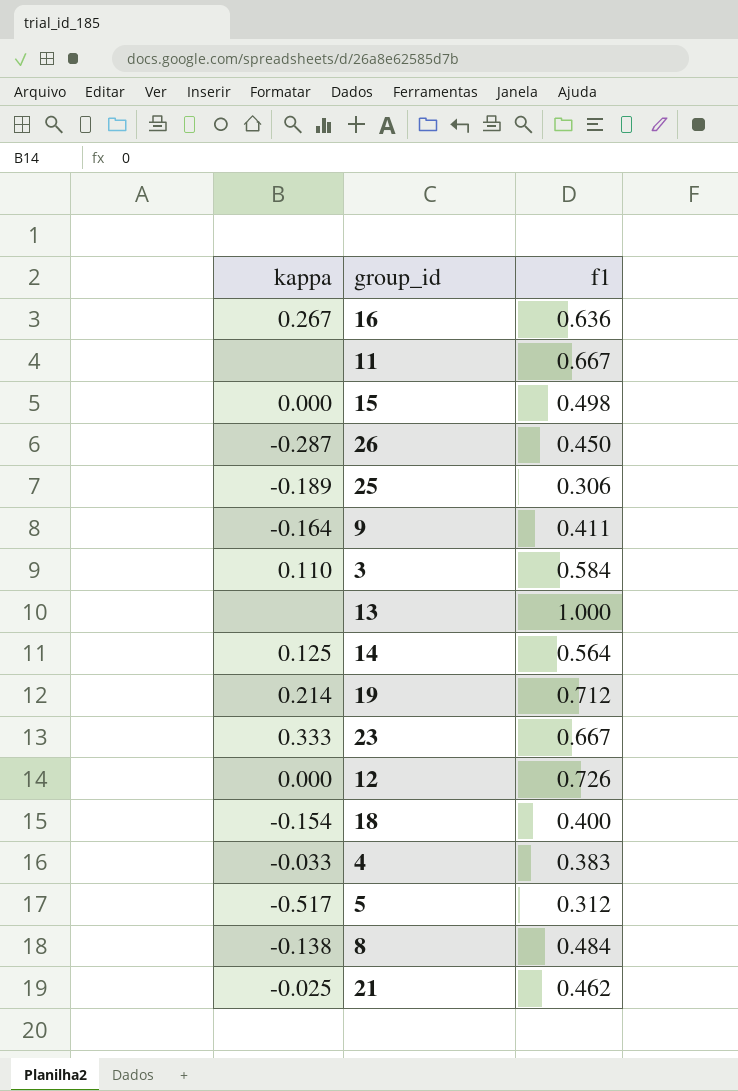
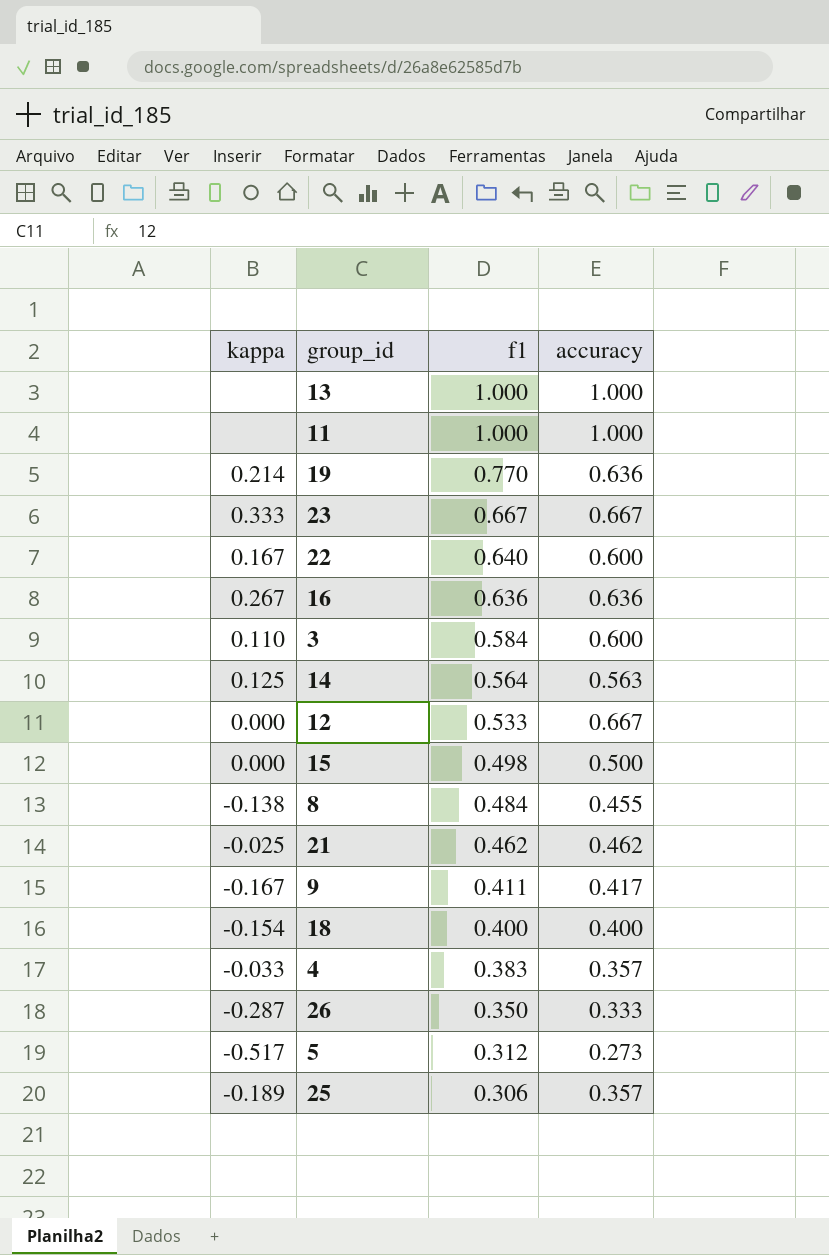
row order: none -> f1 descending
column accuracy | position: none -> 4
11 | f1: 0.667 -> 1.000
19 | f1: 0.712 -> 0.770
row 22: none -> 0.167 | 0.640 | 0.600
12 | f1: 0.726 -> 0.533
9 | kappa: -0.164 -> -0.167
26 | f1: 0.450 -> 0.350

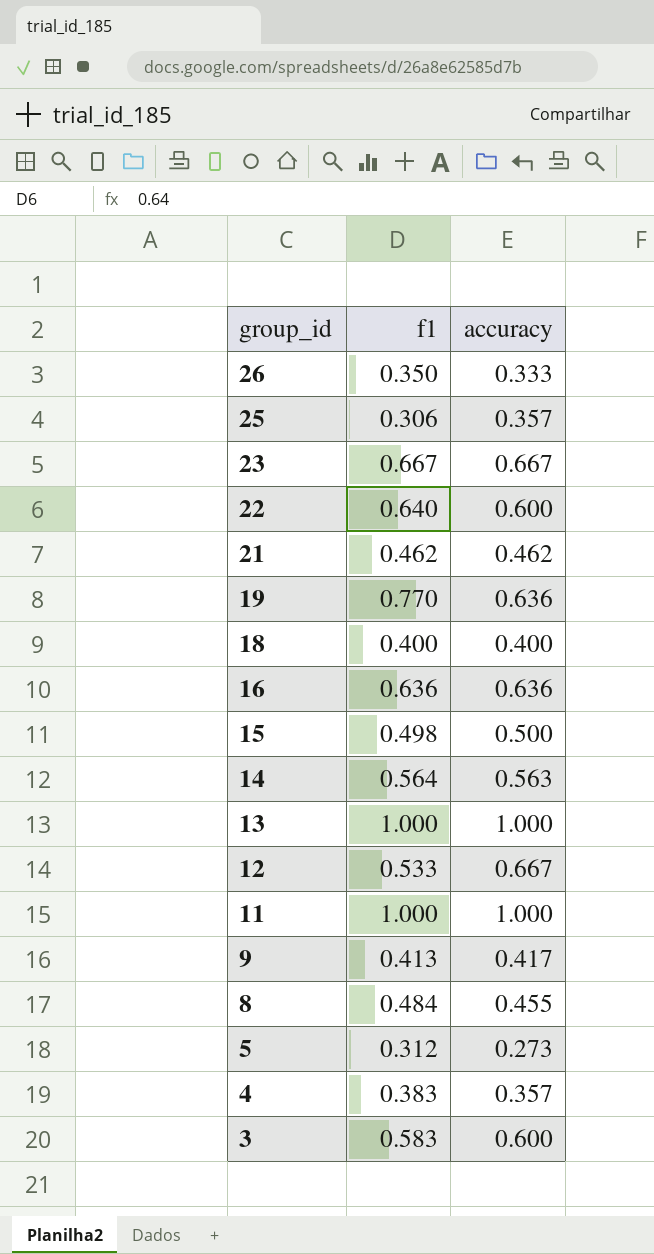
row order: f1 descending -> group_id descending
column kappa | position: 1 -> none
9 | f1: 0.411 -> 0.413
3 | f1: 0.584 -> 0.583

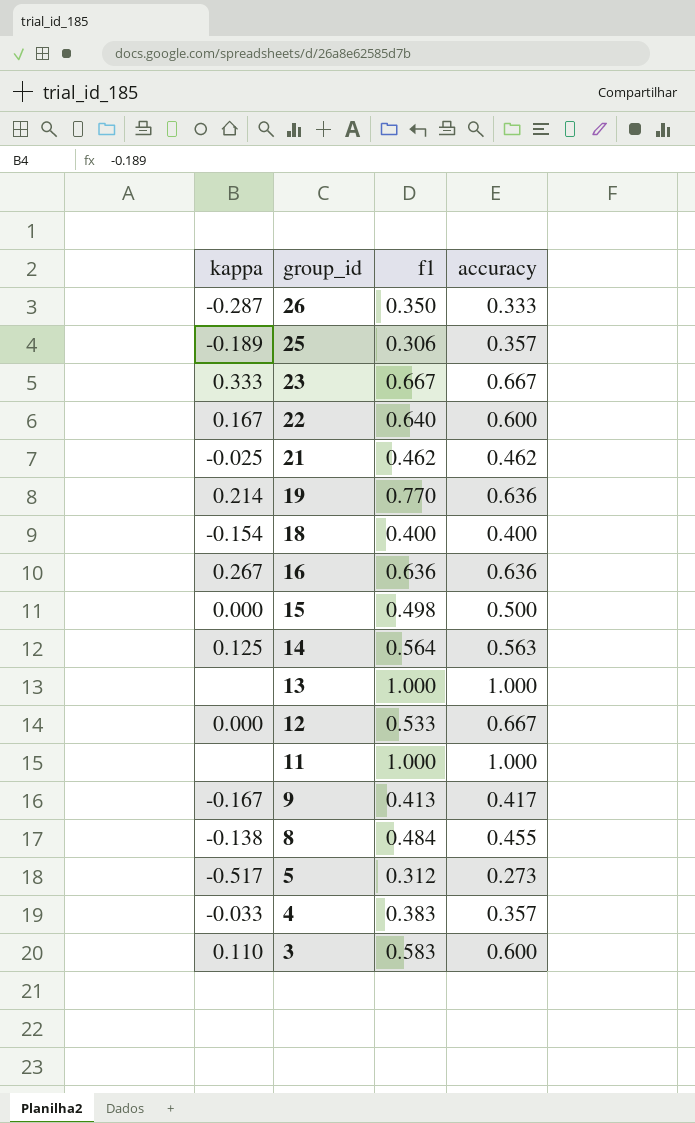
column kappa | position: none -> 1

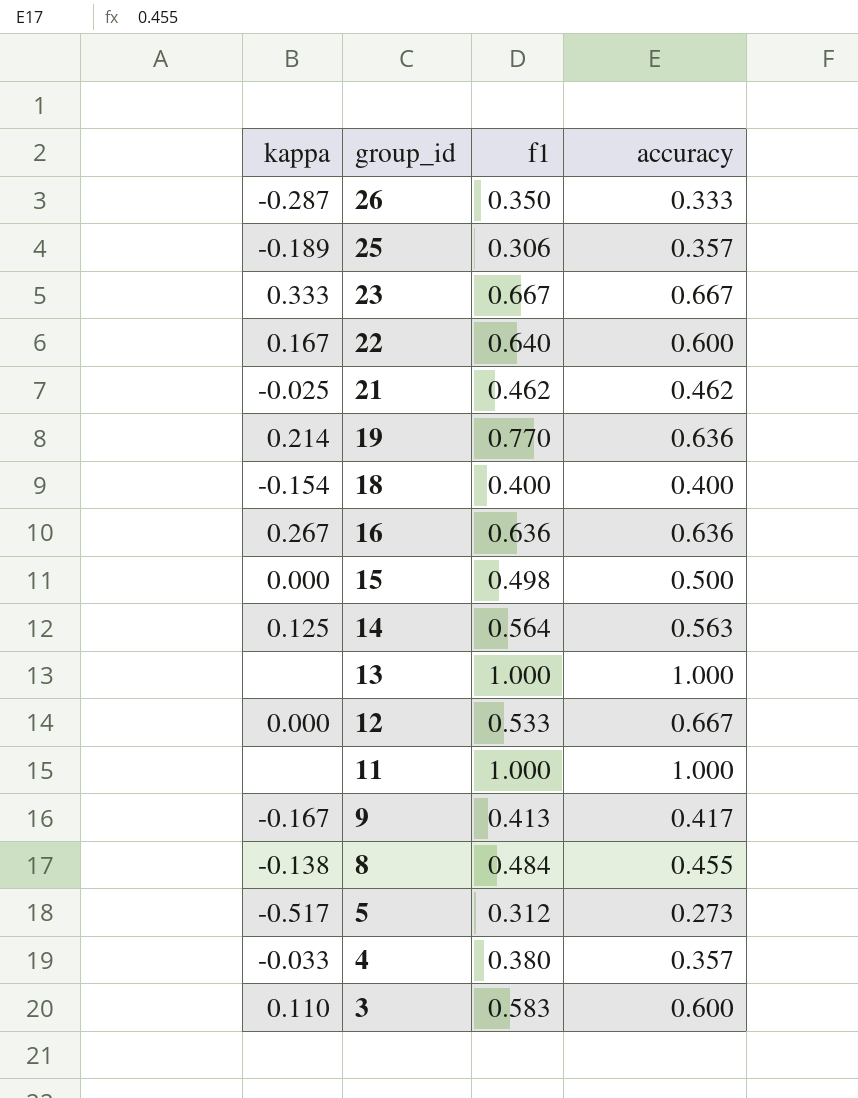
4 | f1: 0.383 -> 0.380

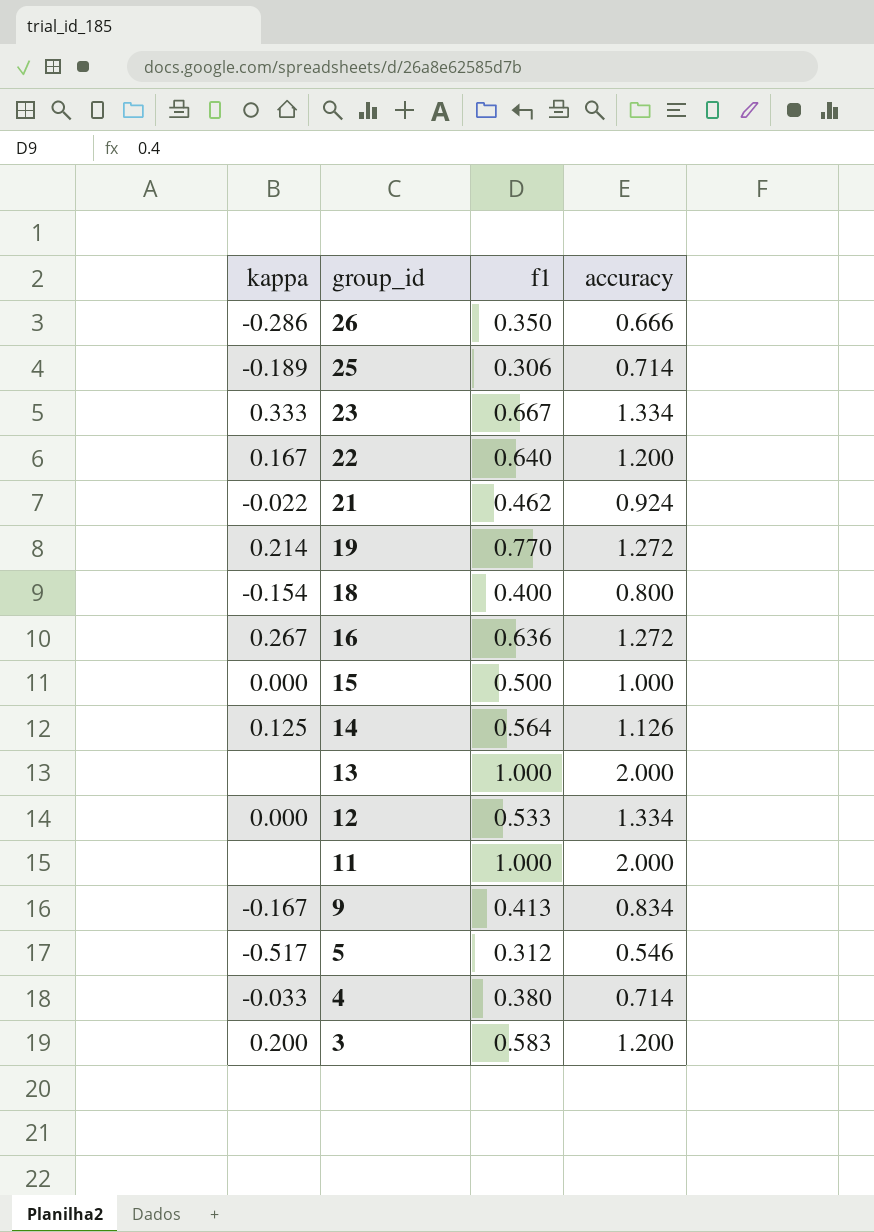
row 8: -0.138 | 0.484 | 0.455 -> none
26 | kappa: -0.287 -> -0.286
26 | accuracy: 0.333 -> 0.666
25 | accuracy: 0.357 -> 0.714
23 | accuracy: 0.667 -> 1.334
22 | accuracy: 0.600 -> 1.200
21 | kappa: -0.025 -> -0.022
21 | accuracy: 0.462 -> 0.924
19 | accuracy: 0.636 -> 1.272
18 | accuracy: 0.400 -> 0.800
16 | accuracy: 0.636 -> 1.272
15 | f1: 0.498 -> 0.500
15 | accuracy: 0.500 -> 1.000
14 | accuracy: 0.563 -> 1.126
13 | accuracy: 1.000 -> 2.000
12 | accuracy: 0.667 -> 1.334
11 | accuracy: 1.000 -> 2.000
9 | accuracy: 0.417 -> 0.834
5 | accuracy: 0.273 -> 0.546
4 | accuracy: 0.357 -> 0.714
3 | kappa: 0.110 -> 0.200
3 | accuracy: 0.600 -> 1.200

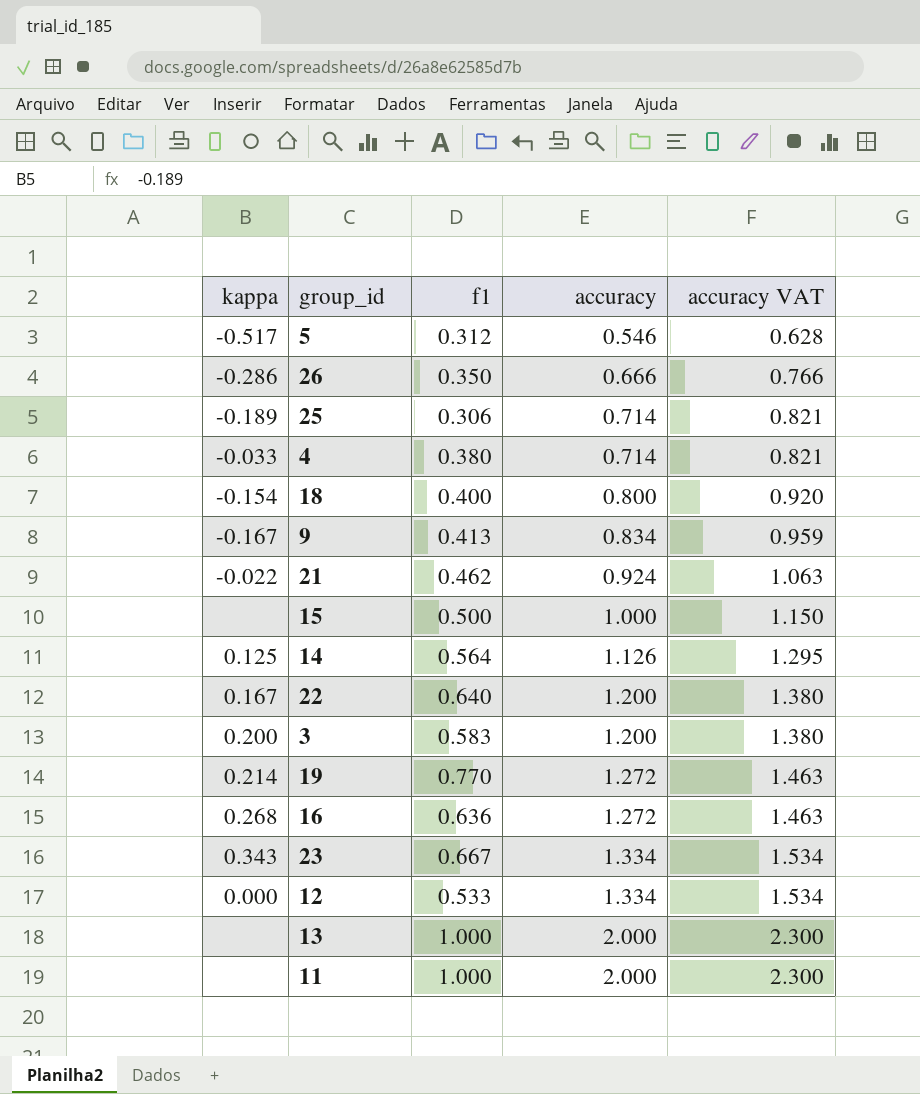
row order: group_id descending -> accuracy ascending
column accuracy VAT | formula: none -> [accuracy] * 1.15
15 | kappa: 0.000 -> none
16 | kappa: 0.267 -> 0.268
23 | kappa: 0.333 -> 0.343

